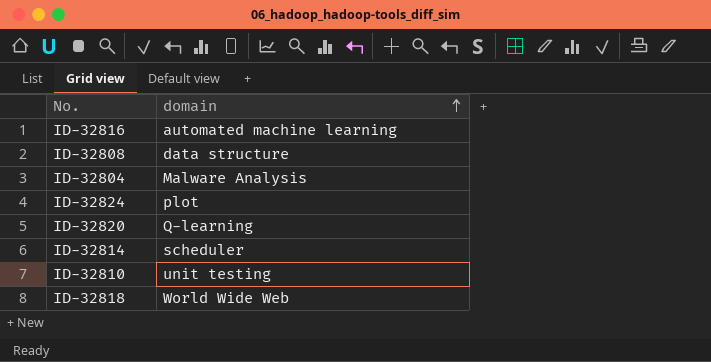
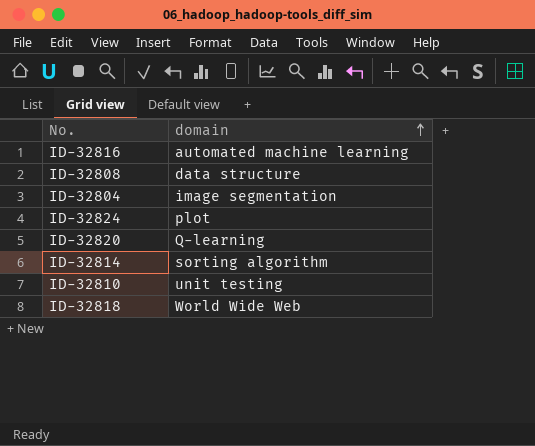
ID-32804 | domain: Malware Analysis -> image segmentation
ID-32814 | domain: scheduler -> sorting algorithm

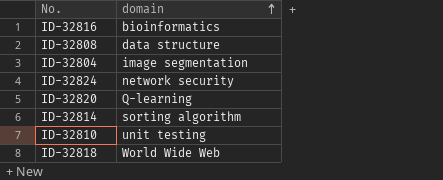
ID-32816 | domain: automated machine learning -> bioinformatics
ID-32824 | domain: plot -> network security

